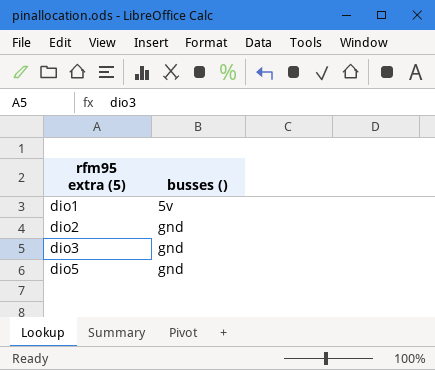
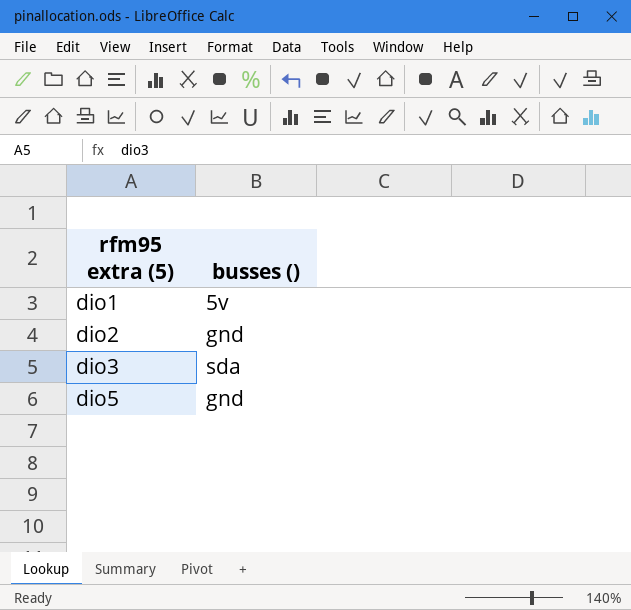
dio3 | busses (): gnd -> sda

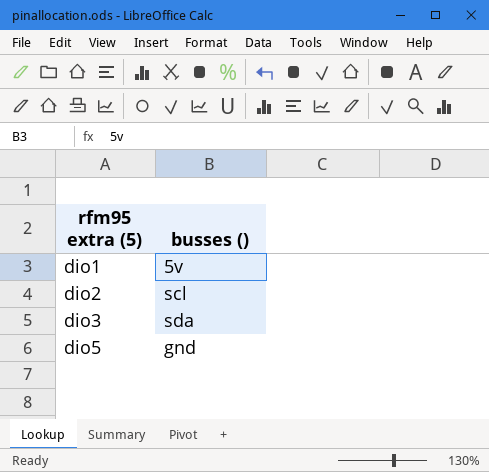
dio2 | busses (): gnd -> scl

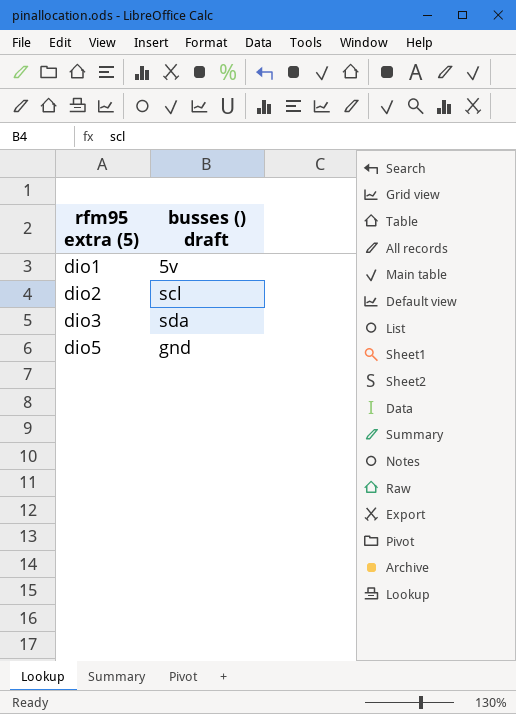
column name: busses () -> busses () draft

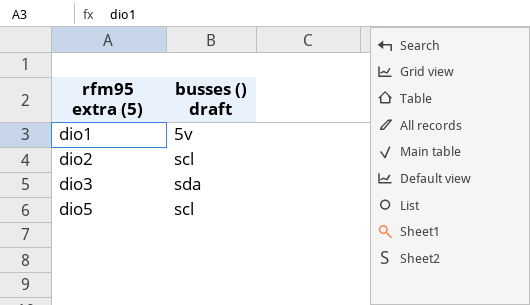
dio5 | busses () draft: gnd -> scl

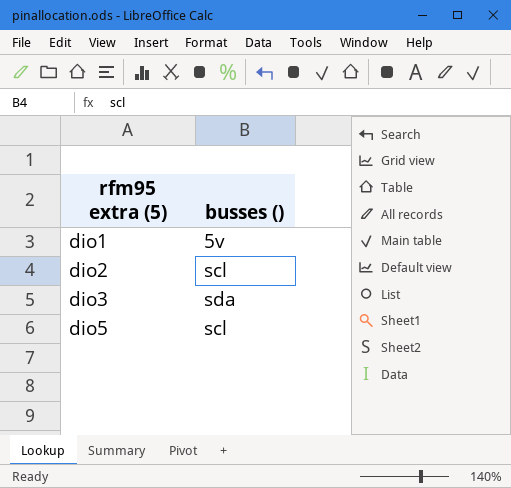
column name: busses () draft -> busses ()

